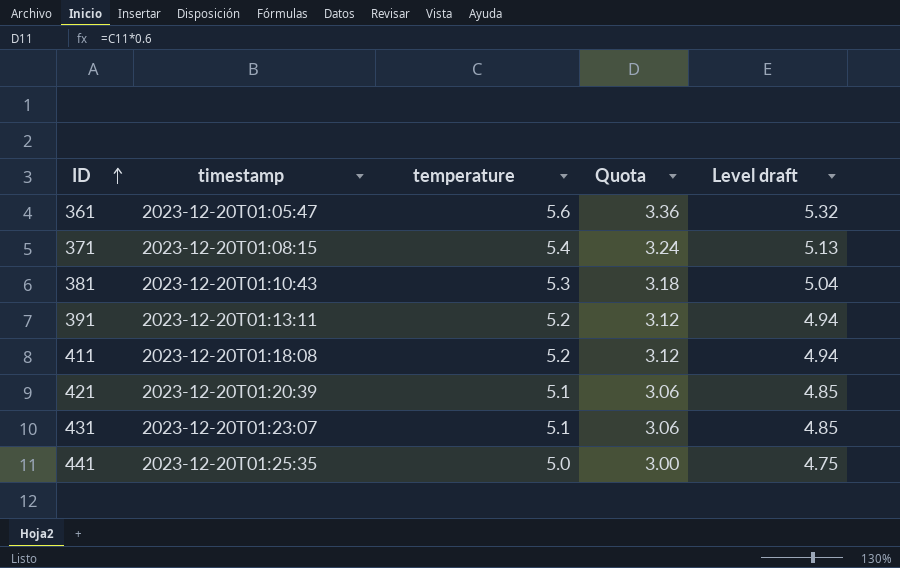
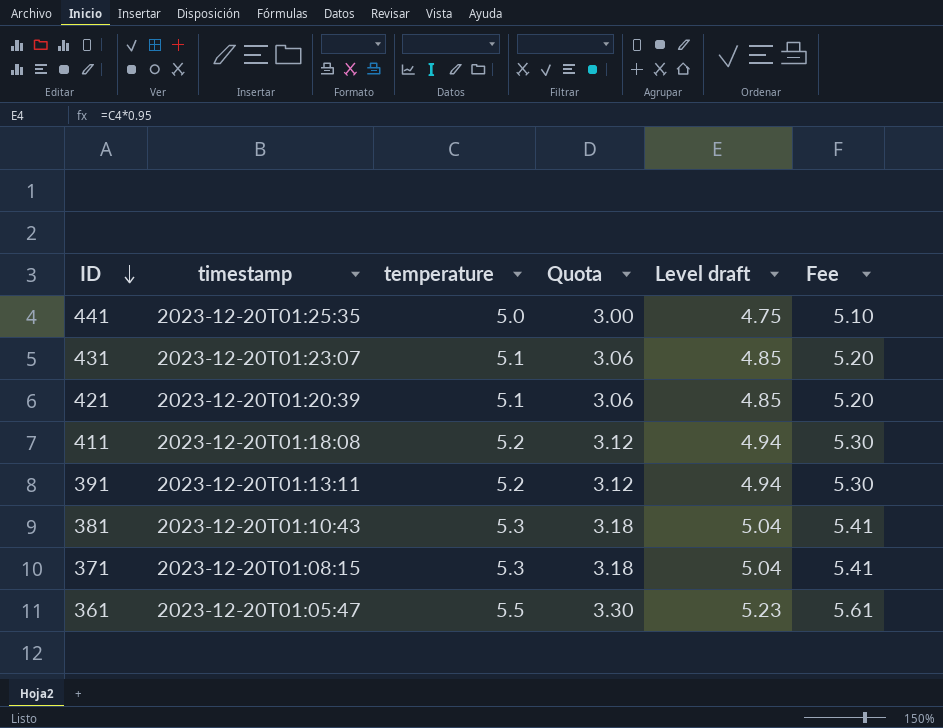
row order: ID ascending -> ID descending
column Fee | formula: none -> [temperature] * 1.02
371 | temperature: 5.4 -> 5.3
371 | Quota: 3.24 -> 3.18
371 | Level draft: 5.13 -> 5.04
361 | temperature: 5.6 -> 5.5
361 | Quota: 3.36 -> 3.30
361 | Level draft: 5.32 -> 5.23

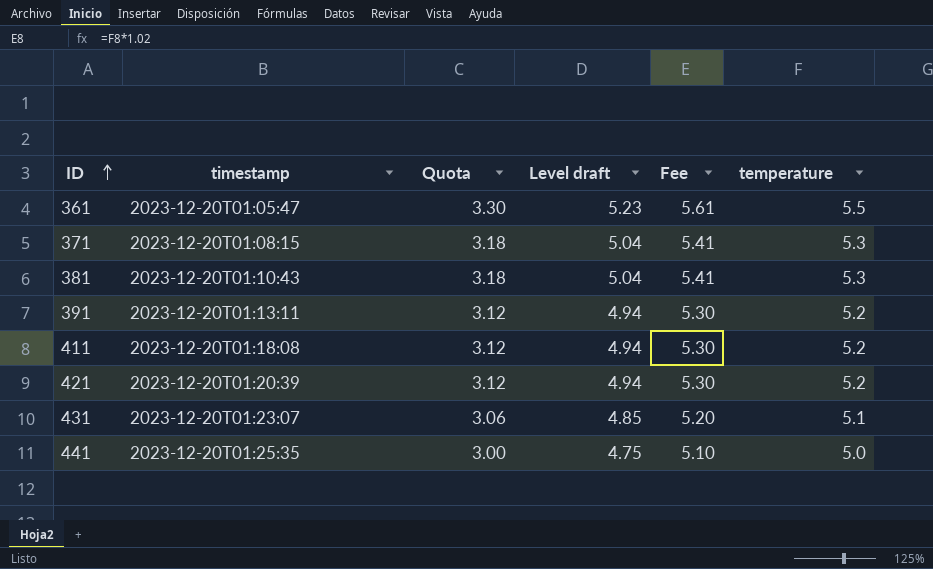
row order: ID descending -> ID ascending
column temperature | position: 3 -> 6
421 | Quota: 3.06 -> 3.12
421 | Level draft: 4.85 -> 4.94
421 | Fee: 5.20 -> 5.30
421 | temperature: 5.1 -> 5.2

